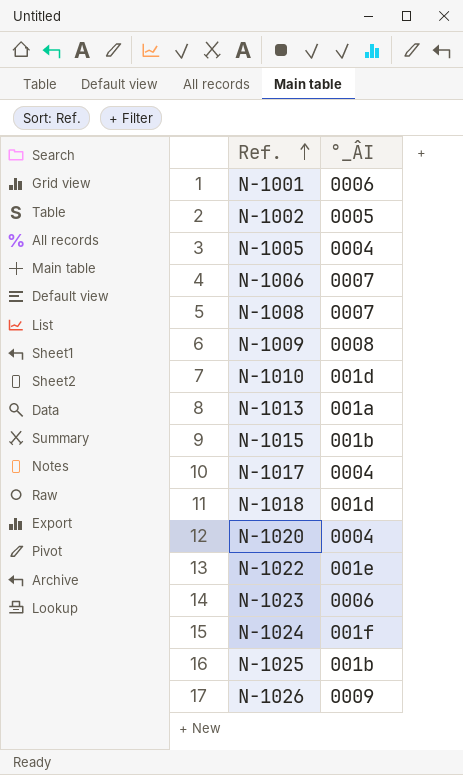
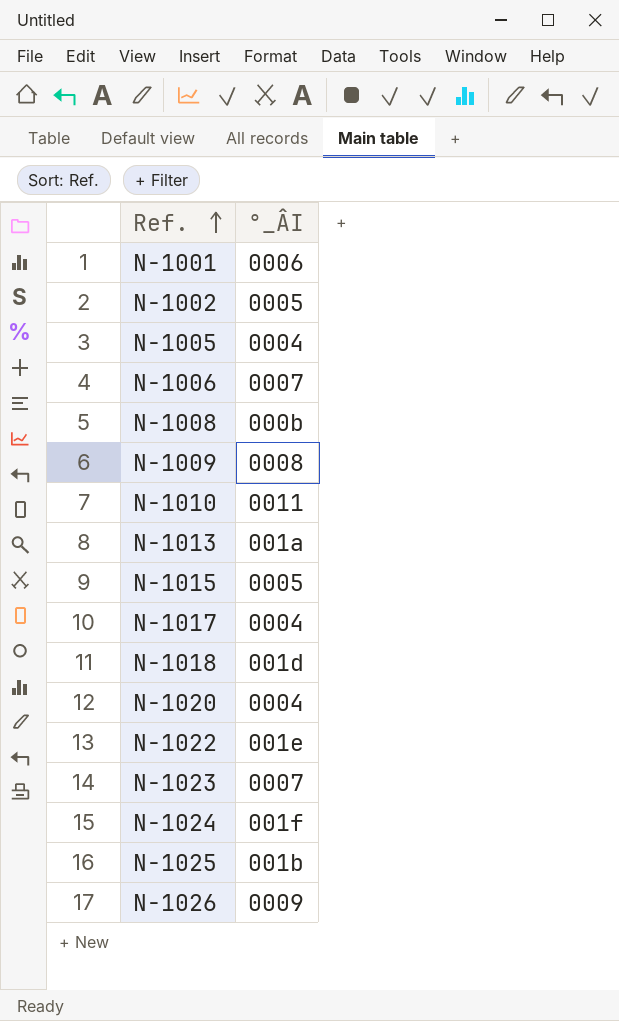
N-1008 | °_ÂI: 0007 -> 000b
N-1010 | °_ÂI: 001d -> 0011
N-1015 | °_ÂI: 001b -> 0005
N-1023 | °_ÂI: 0006 -> 0007

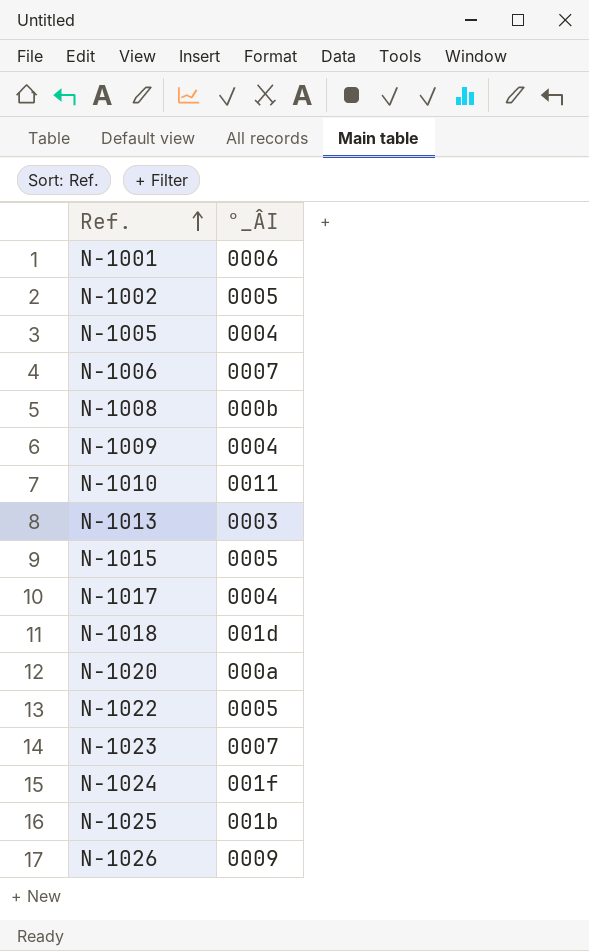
N-1009 | °_ÂI: 0008 -> 0004
N-1013 | °_ÂI: 001a -> 0003
N-1020 | °_ÂI: 0004 -> 000a
N-1022 | °_ÂI: 001e -> 0005

